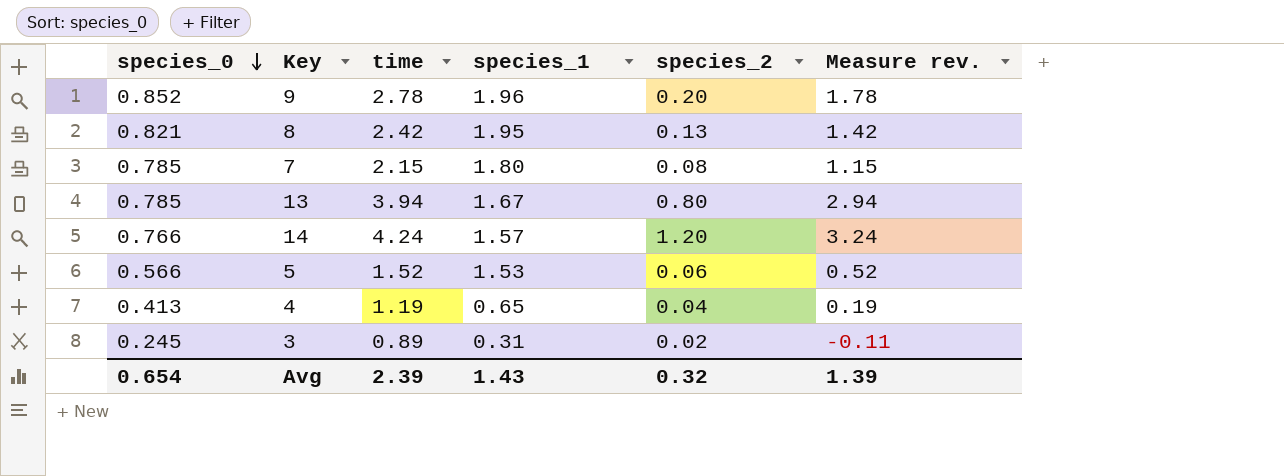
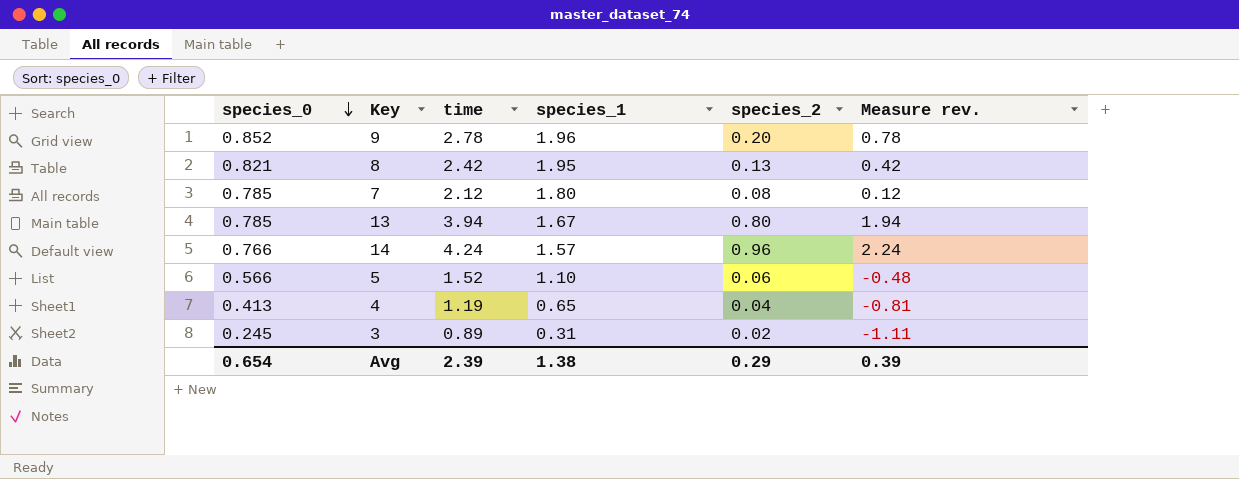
column Measure rev. | formula: [time] - 1 -> [time] - 2
7 | time: 2.15 -> 2.12
14 | species_2: 1.20 -> 0.96
5 | species_1: 1.53 -> 1.10
Avg | species_1: 1.43 -> 1.38
Avg | species_2: 0.32 -> 0.29
Avg | Measure rev.: 1.39 -> 0.39

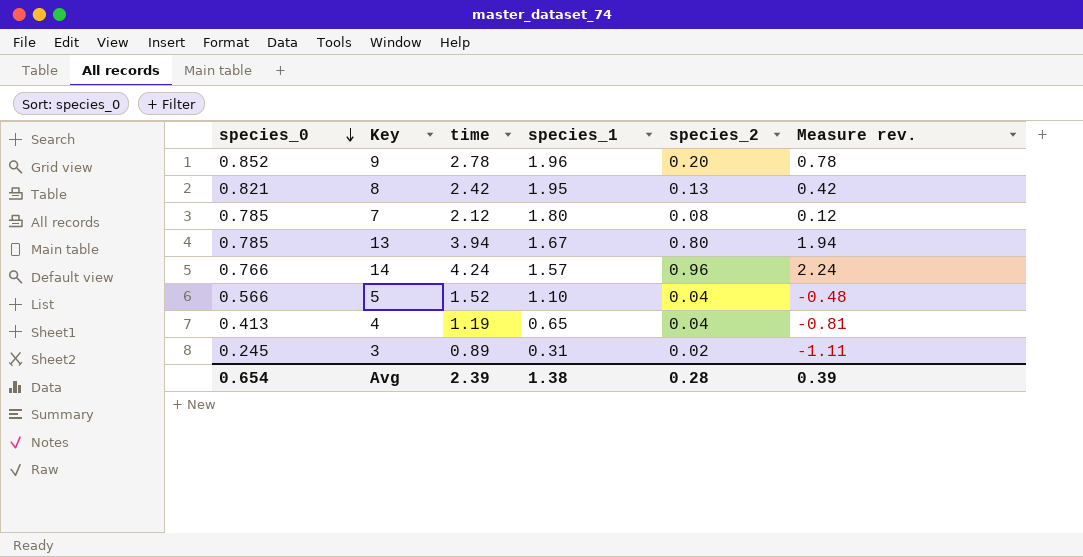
5 | species_2: 0.06 -> 0.04
Avg | species_2: 0.29 -> 0.28

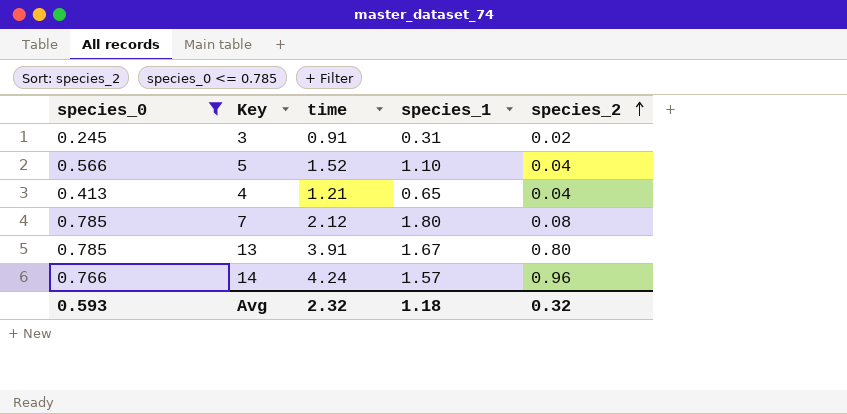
filter: none -> species_0 <= 0.785
row order: species_0 descending -> species_2 ascending
column Measure rev. | formula: [time] - 2 -> none
3 | time: 0.89 -> 0.91
4 | time: 1.19 -> 1.21
13 | time: 3.94 -> 3.91
Avg | species_0: 0.654 -> 0.593
Avg | time: 2.39 -> 2.32
Avg | species_1: 1.38 -> 1.18
Avg | species_2: 0.28 -> 0.32

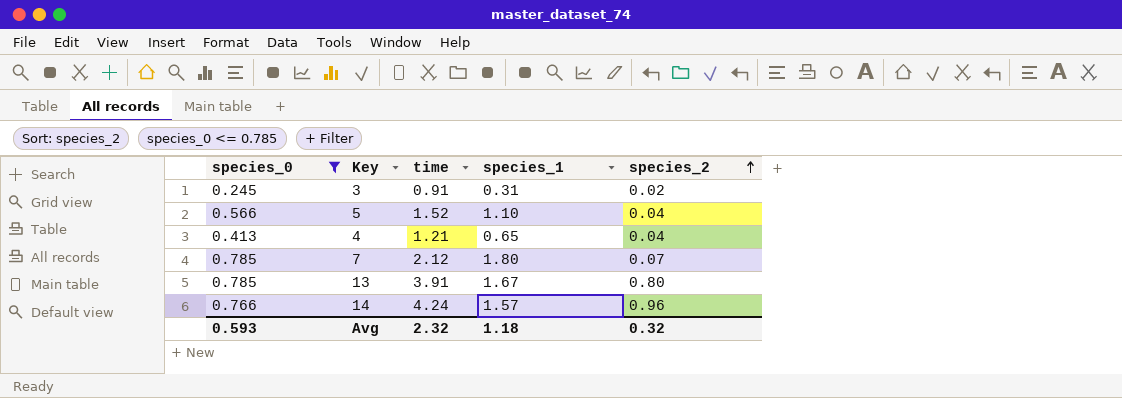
7 | species_2: 0.08 -> 0.07

